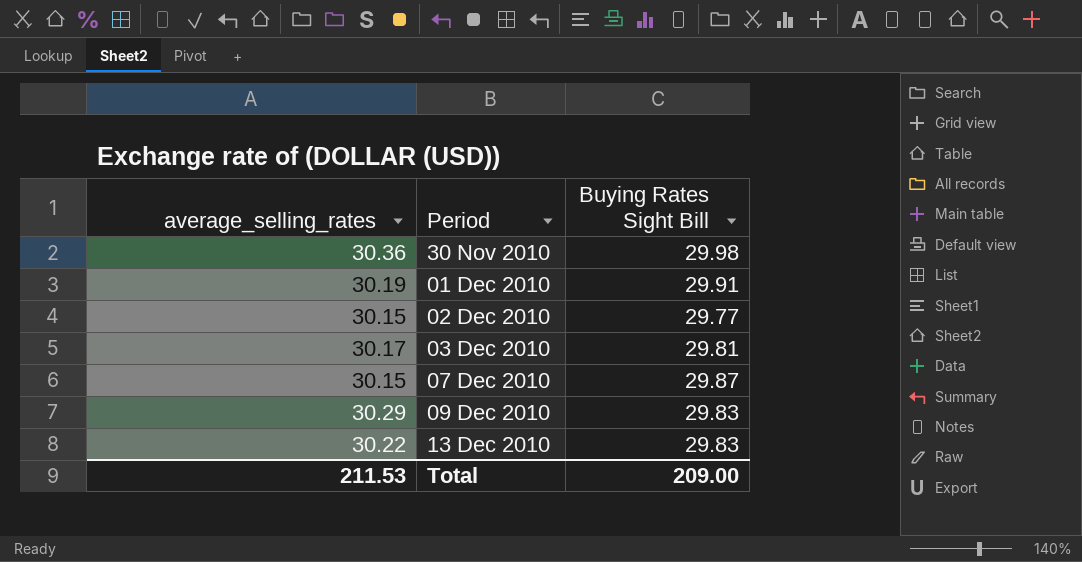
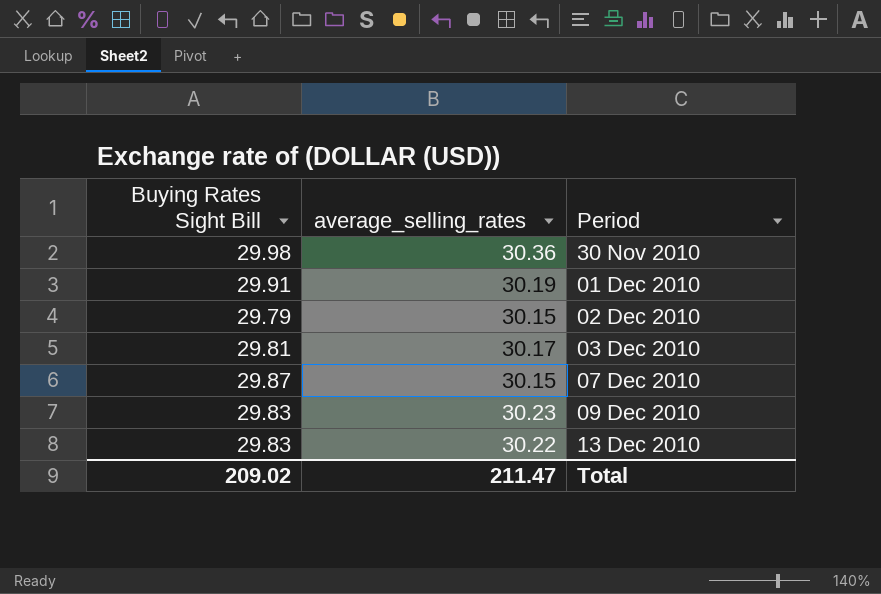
column Buying Rates Sight Bill | position: 3 -> 1
02 Dec 2010 | Buying Rates Sight Bill: 29.77 -> 29.79
09 Dec 2010 | average_selling_rates: 30.29 -> 30.23
Total | Buying Rates Sight Bill: 209.00 -> 209.02
Total | average_selling_rates: 211.53 -> 211.47

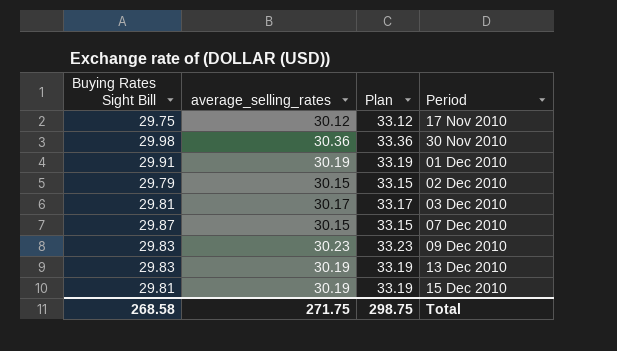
column Plan | formula: none -> [average_selling_rates] + 3
row 17 Nov 2010: none -> 29.75 | 30.12 | 33.12
13 Dec 2010 | average_selling_rates: 30.22 -> 30.19
row 15 Dec 2010: none -> 29.81 | 30.19 | 33.19
Total | Buying Rates Sight Bill: 209.02 -> 268.58
Total | average_selling_rates: 211.47 -> 271.75

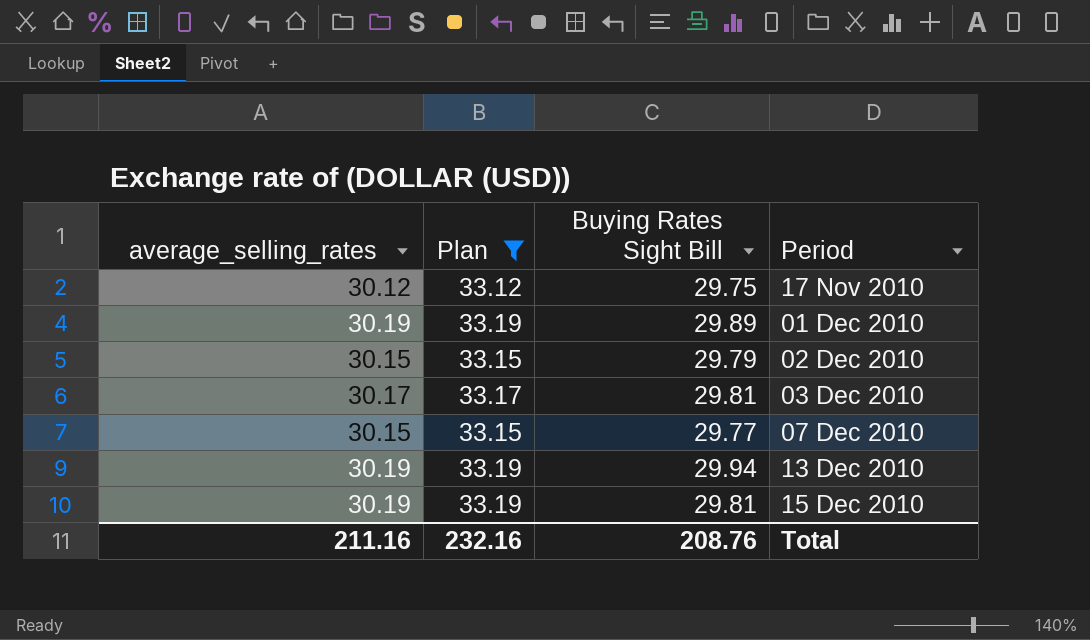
filter: none -> Plan <= 33.19
column Buying Rates Sight Bill | position: 1 -> 3
01 Dec 2010 | Buying Rates Sight Bill: 29.91 -> 29.89
07 Dec 2010 | Buying Rates Sight Bill: 29.87 -> 29.77
13 Dec 2010 | Buying Rates Sight Bill: 29.83 -> 29.94
Total | average_selling_rates: 271.75 -> 211.16
Total | Plan: 298.75 -> 232.16
Total | Buying Rates Sight Bill: 268.58 -> 208.76

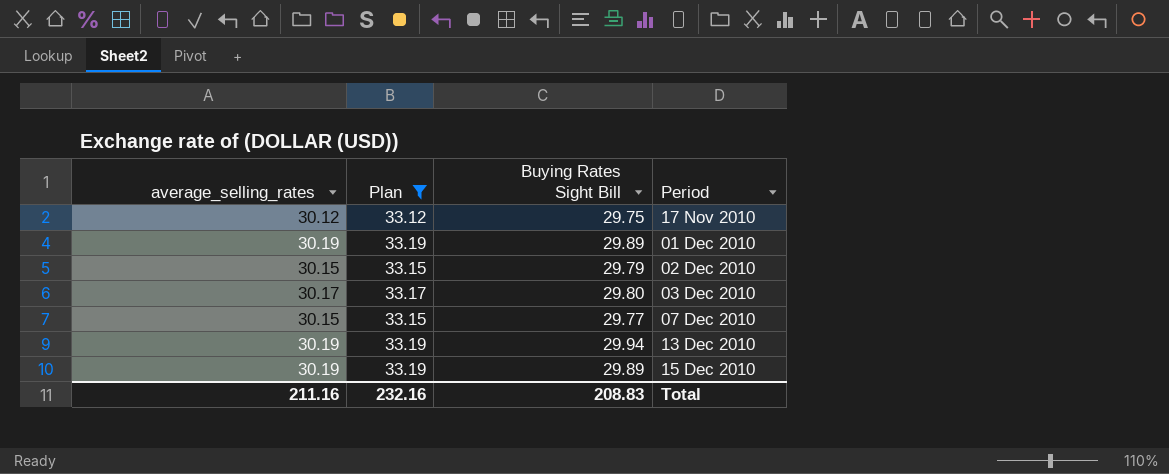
03 Dec 2010 | Buying Rates Sight Bill: 29.81 -> 29.80
15 Dec 2010 | Buying Rates Sight Bill: 29.81 -> 29.89
Total | Buying Rates Sight Bill: 208.76 -> 208.83

